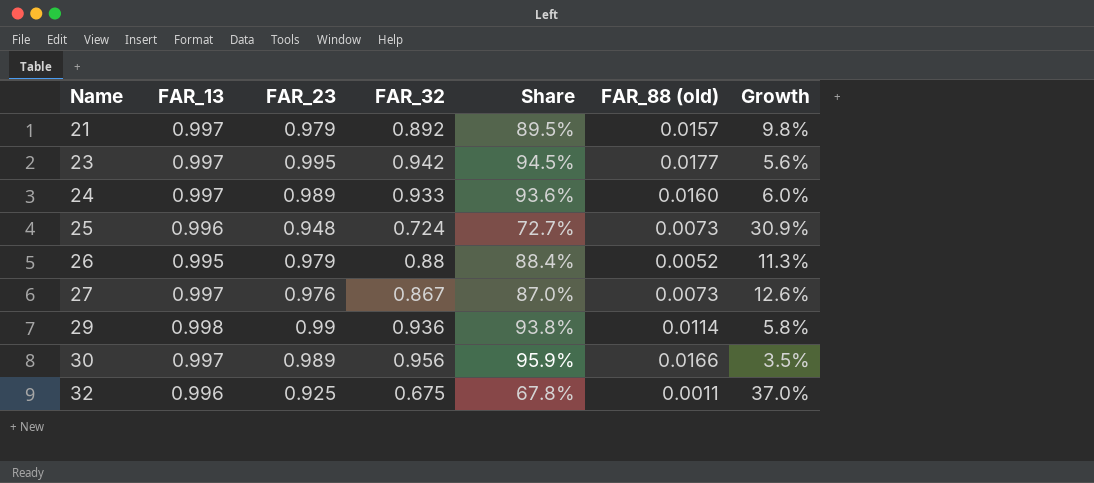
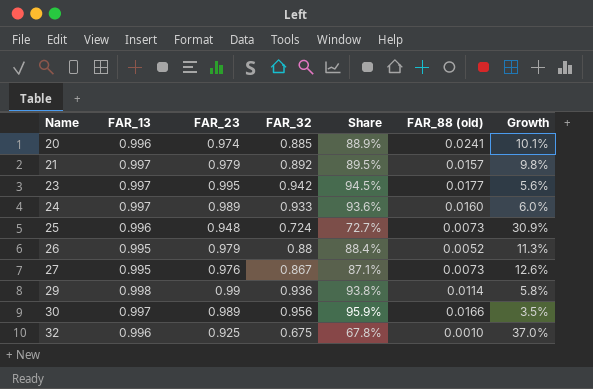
row 20: none -> 0.996 | 0.974 | 0.885 | 88.9% | 0.0241 | 10.1%
27 | FAR_13: 0.997 -> 0.995
27 | Share: 87.0% -> 87.1%
32 | FAR_88 (old): 0.0011 -> 0.0010

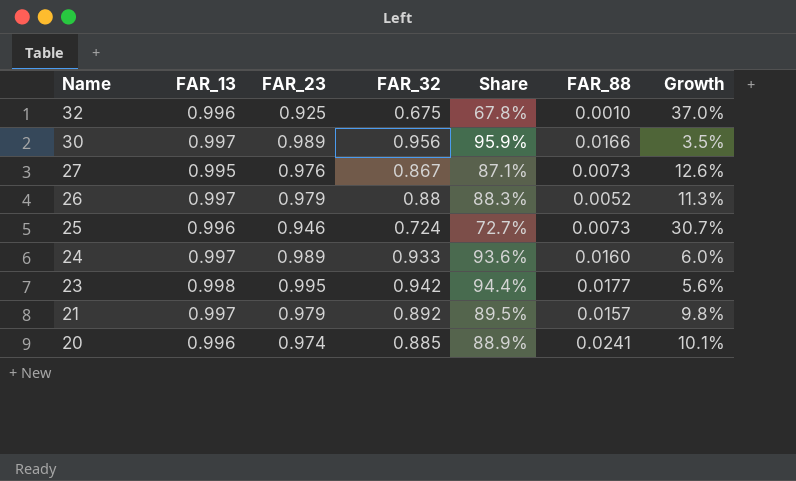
row order: Name ascending -> Name descending
column name: FAR_88 (old) -> FAR_88
row 29: 0.998 | 0.99 | 0.936 | 93.8% | 0.0114 | 5.8% -> none
26 | FAR_13: 0.995 -> 0.997
26 | Share: 88.4% -> 88.3%
25 | FAR_23: 0.948 -> 0.946
25 | Growth: 30.9% -> 30.7%
23 | FAR_13: 0.997 -> 0.998
23 | Share: 94.5% -> 94.4%

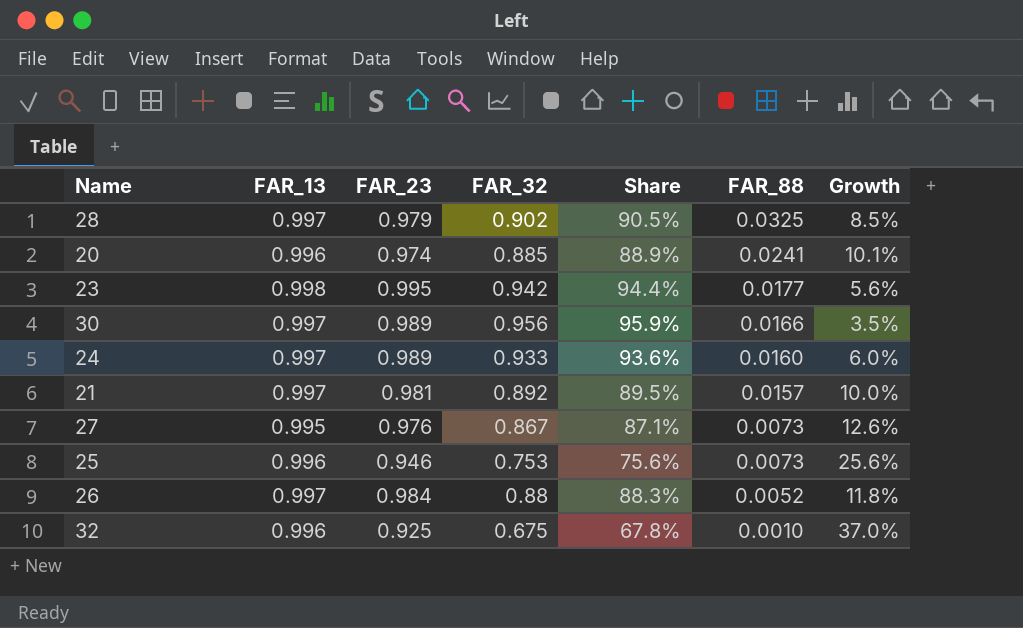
row order: Name descending -> FAR_88 descending
row 28: none -> 0.997 | 0.979 | 0.902 | 90.5% | 0.0325 | 8.5%
21 | FAR_23: 0.979 -> 0.981
21 | Growth: 9.8% -> 10.0%
25 | FAR_32: 0.724 -> 0.753
25 | Share: 72.7% -> 75.6%
25 | Growth: 30.7% -> 25.6%
26 | FAR_23: 0.979 -> 0.984
26 | Growth: 11.3% -> 11.8%

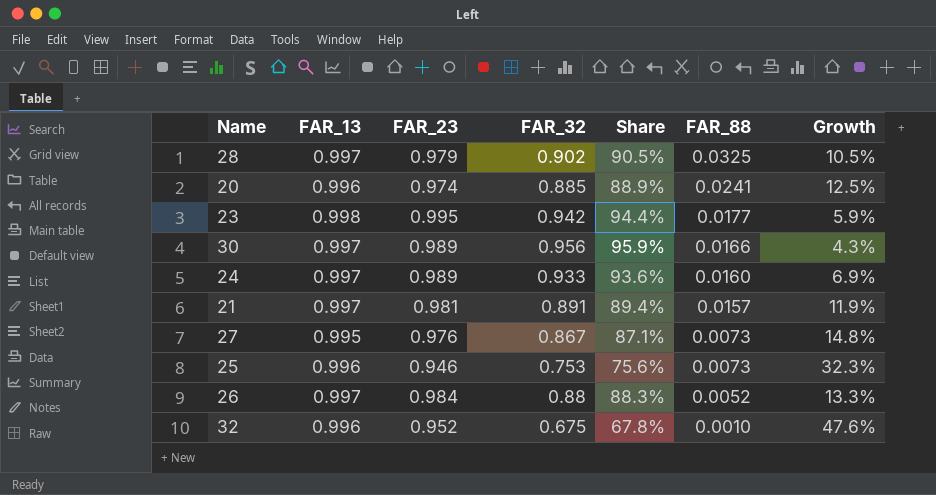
column Growth | formula: ([FAR_23] - [FAR_32]) / [FAR_32] -> ([FAR_13] - [FAR_32]) / [FAR_32]
21 | FAR_32: 0.892 -> 0.891
21 | Share: 89.5% -> 89.4%
32 | FAR_23: 0.925 -> 0.952

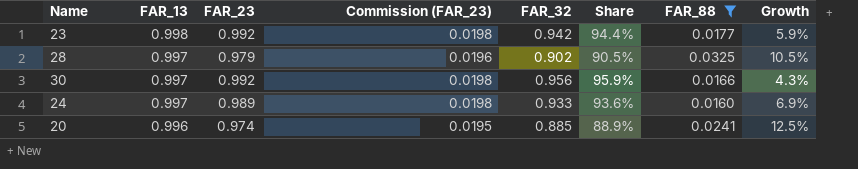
filter: none -> FAR_88 >= 0.0160
row order: FAR_88 descending -> FAR_13 descending
column Commission (FAR_23) | formula: none -> [FAR_23] * 0.02
23 | FAR_23: 0.995 -> 0.992
30 | FAR_23: 0.989 -> 0.992

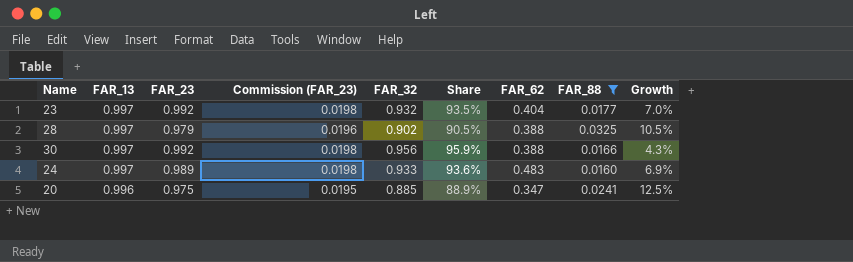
column FAR_62 | position: none -> 7
23 | FAR_13: 0.998 -> 0.997
23 | FAR_32: 0.942 -> 0.932
23 | Share: 94.4% -> 93.5%
23 | Growth: 5.9% -> 7.0%
20 | FAR_23: 0.974 -> 0.975

